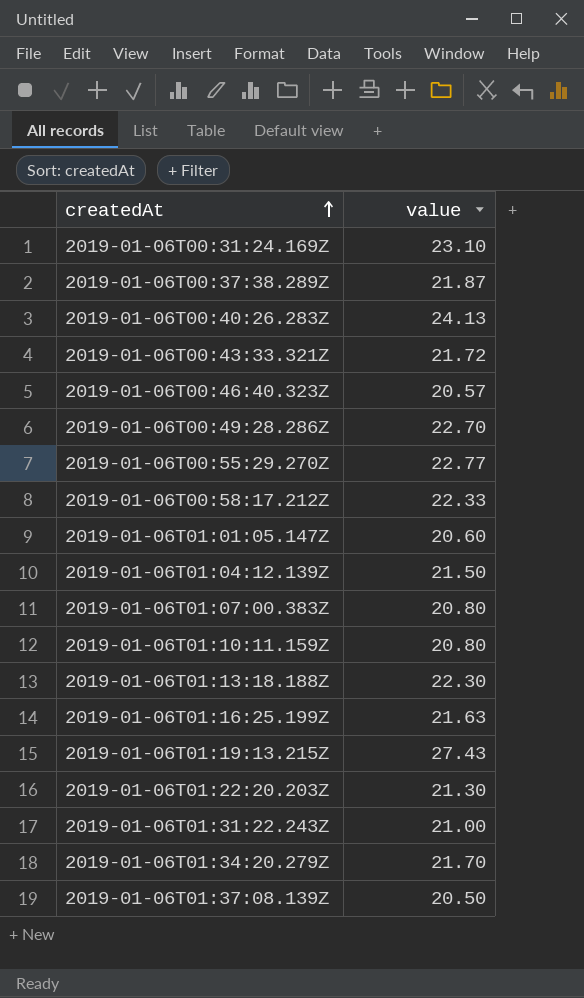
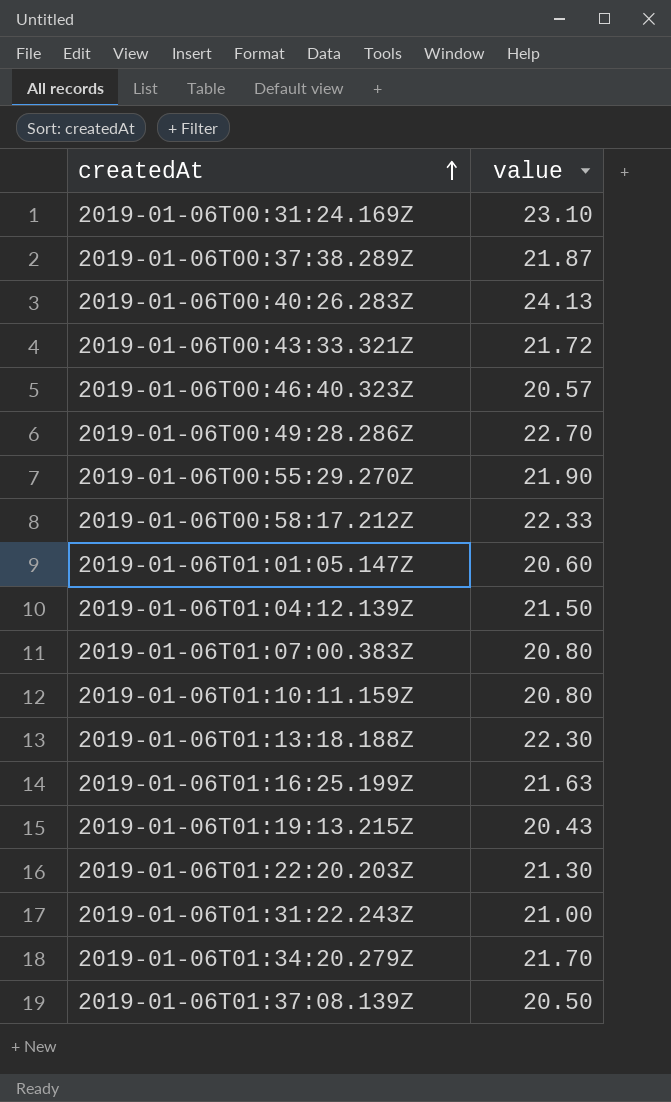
2019-01-06T00:55:29.270Z | value: 22.77 -> 21.90
2019-01-06T01:19:13.215Z | value: 27.43 -> 20.43

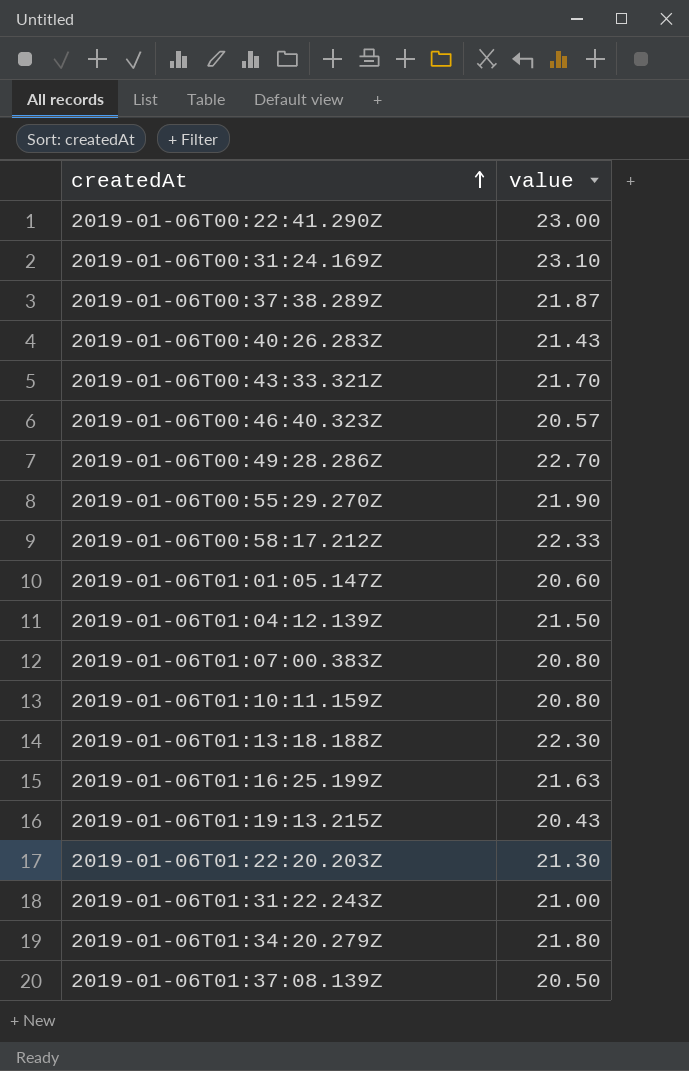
row 2019-01-06T00:22:41.290Z: none -> 23.00
2019-01-06T00:40:26.283Z | value: 24.13 -> 21.43
2019-01-06T00:43:33.321Z | value: 21.72 -> 21.70
2019-01-06T01:34:20.279Z | value: 21.70 -> 21.80

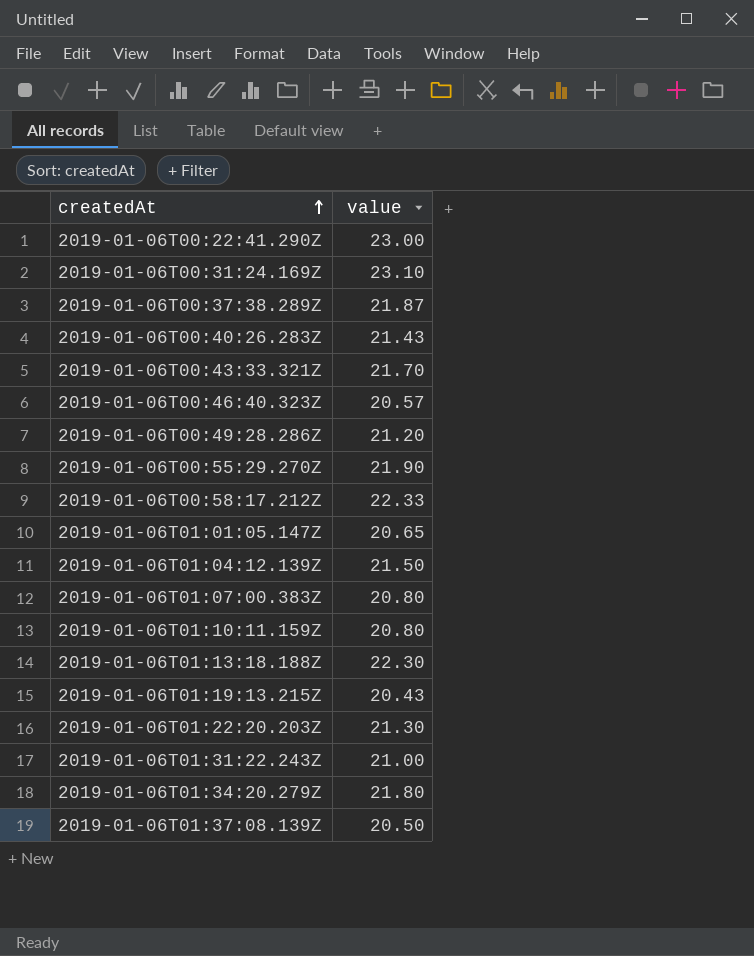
row 2019-01-06T01:16:25.199Z: 21.63 -> none
2019-01-06T00:49:28.286Z | value: 22.70 -> 21.20
2019-01-06T01:01:05.147Z | value: 20.60 -> 20.65

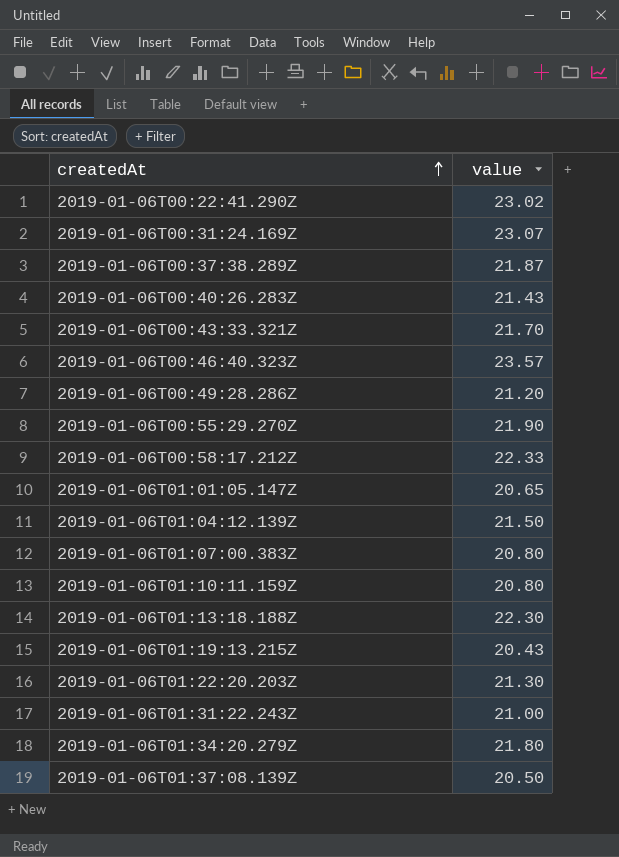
2019-01-06T00:22:41.290Z | value: 23.00 -> 23.02
2019-01-06T00:31:24.169Z | value: 23.10 -> 23.07
2019-01-06T00:46:40.323Z | value: 20.57 -> 23.57

